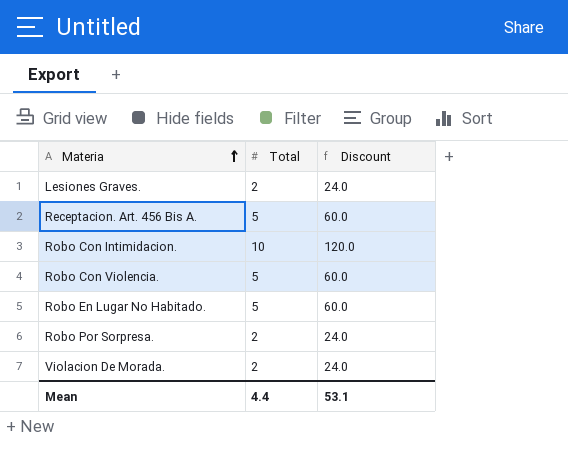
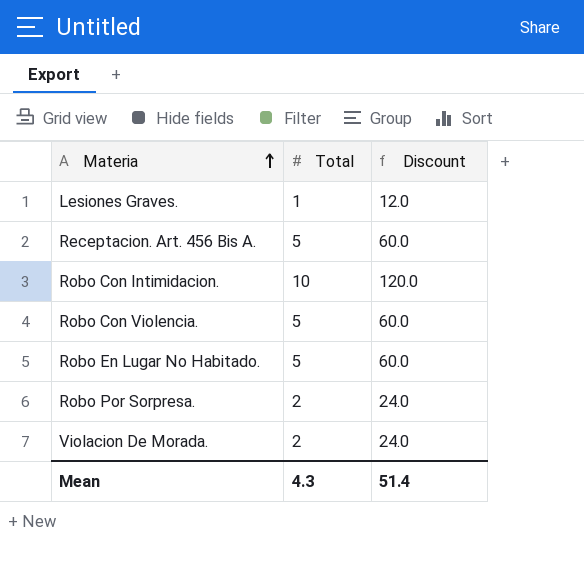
Lesiones Graves. | Total: 2 -> 1
Lesiones Graves. | Discount: 24.0 -> 12.0
Mean | Total: 4.4 -> 4.3
Mean | Discount: 53.1 -> 51.4

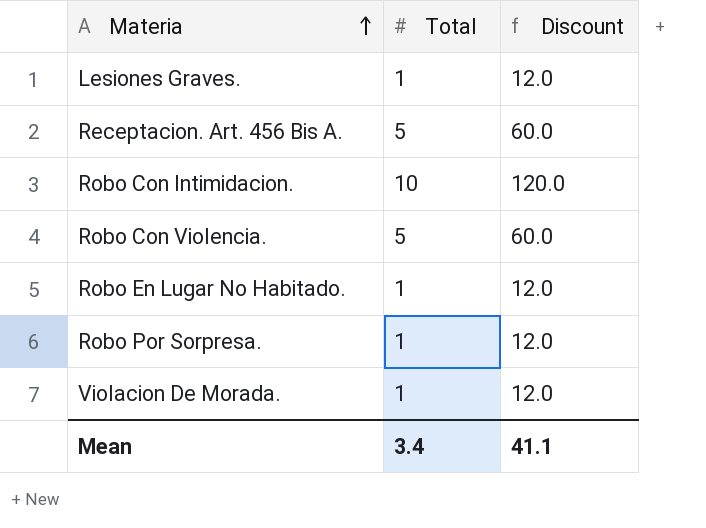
Robo En Lugar No Habitado. | Total: 5 -> 1
Robo En Lugar No Habitado. | Discount: 60.0 -> 12.0
Robo Por Sorpresa. | Total: 2 -> 1
Robo Por Sorpresa. | Discount: 24.0 -> 12.0
Violacion De Morada. | Total: 2 -> 1
Violacion De Morada. | Discount: 24.0 -> 12.0
Mean | Total: 4.3 -> 3.4
Mean | Discount: 51.4 -> 41.1

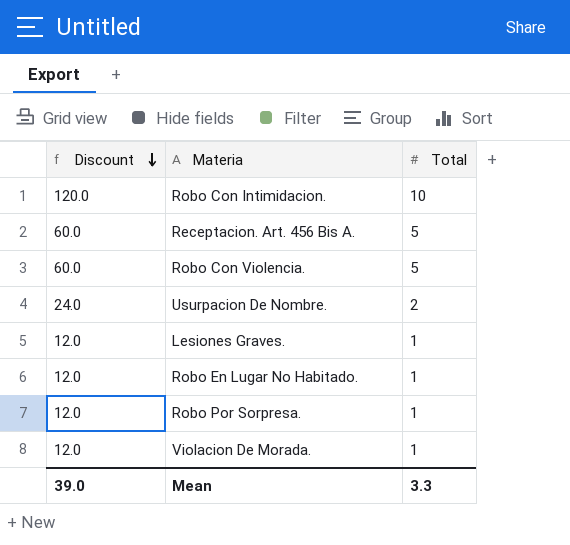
row order: Materia ascending -> Discount descending
column Discount | position: 3 -> 1
row Usurpacion De Nombre.: none -> 24.0 | 2
Mean | Discount: 41.1 -> 39.0
Mean | Total: 3.4 -> 3.3

